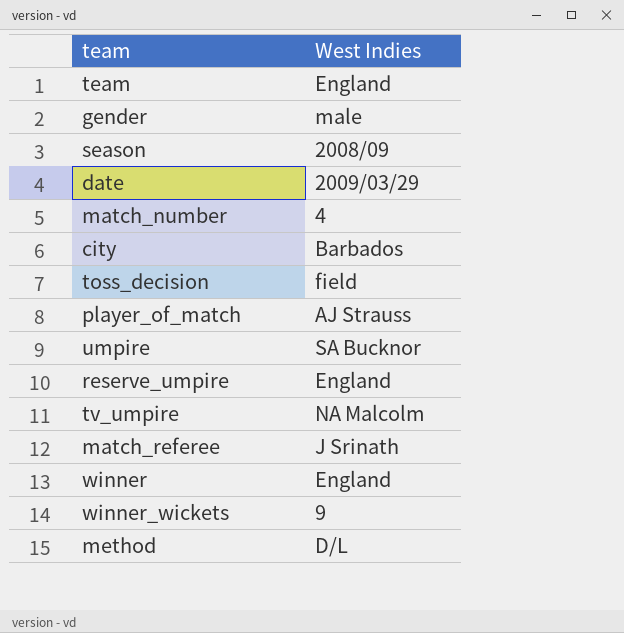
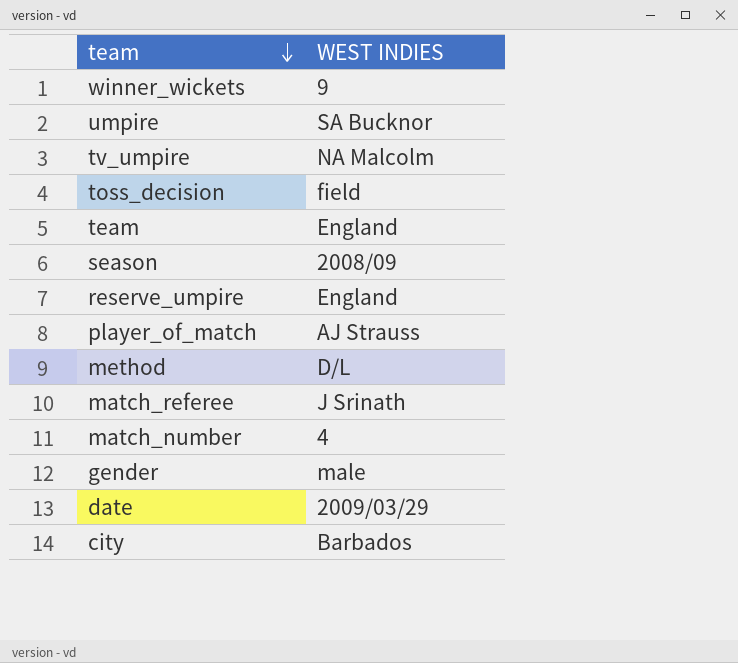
row order: none -> team descending
column name: West Indies -> WEST INDIES
row winner: England -> none

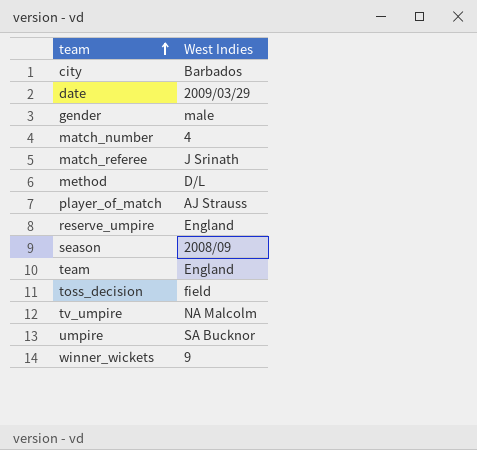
row order: team descending -> team ascending
column name: WEST INDIES -> West Indies

